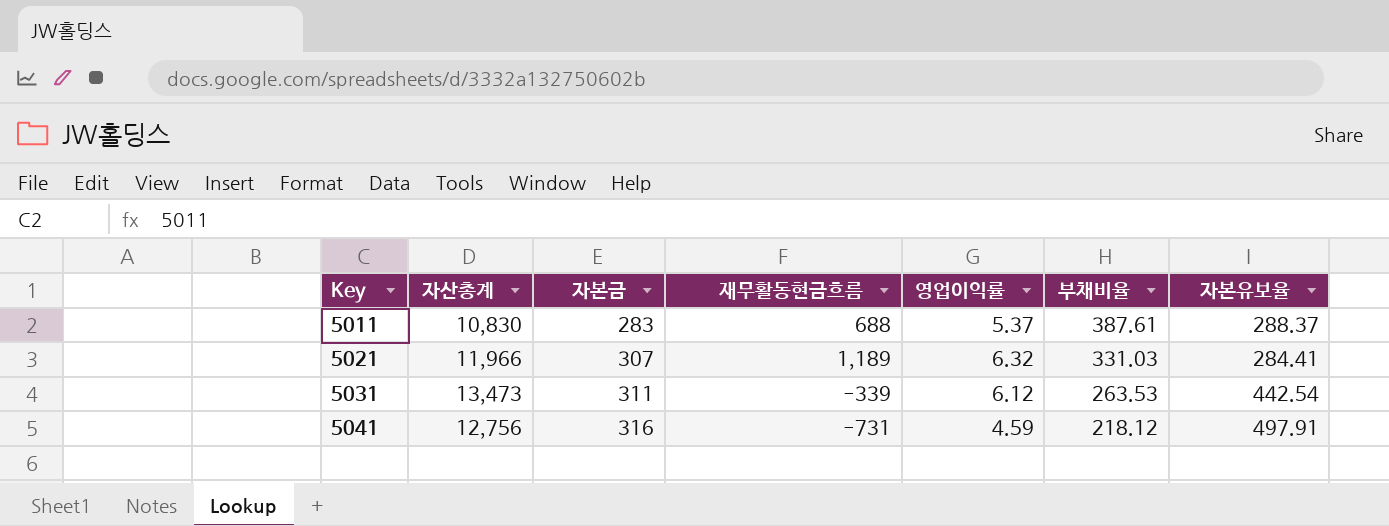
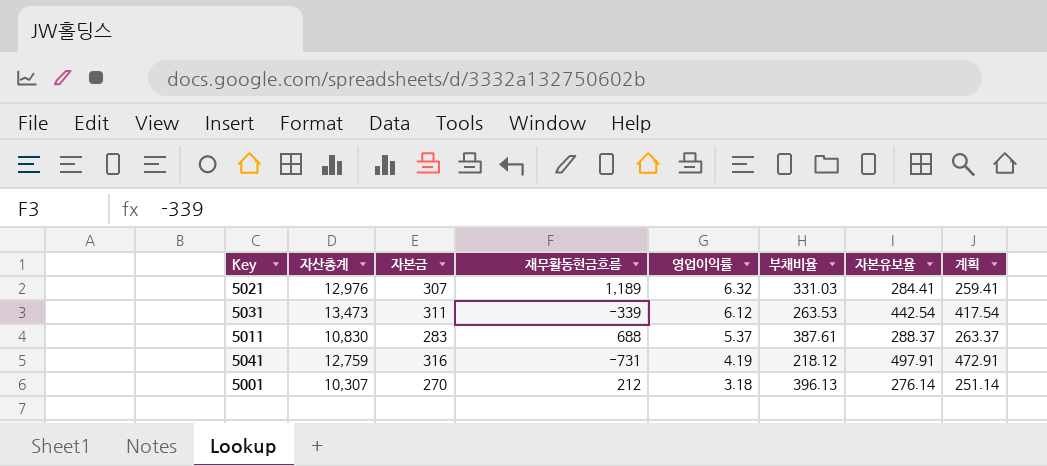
row order: Key ascending -> 영업이익률 descending
column 계획 | formula: none -> [자본유보율] - 25
5021 | 자산총계: 11,966 -> 12,976
5041 | 자산총계: 12,756 -> 12,759
5041 | 영업이익률: 4.59 -> 4.19
row 5001: none -> 10,307 | 270 | 212 | 3.18 | 396.13 | 276.14 | 251.14

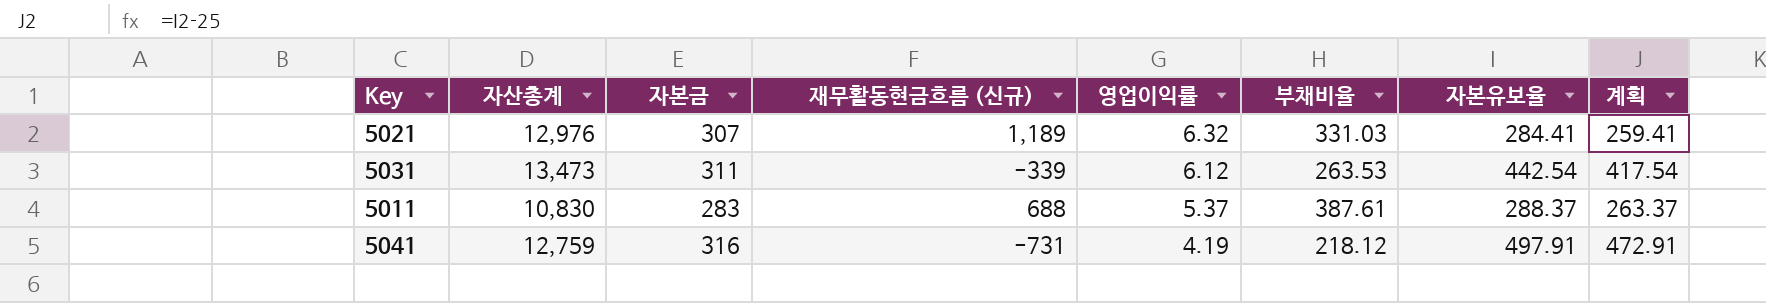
column name: 재무활동현금흐름 -> 재무활동현금흐름 (신규)
row 5001: 10,307 | 270 | 212 | 3.18 | 396.13 | 276.14 | 251.14 -> none

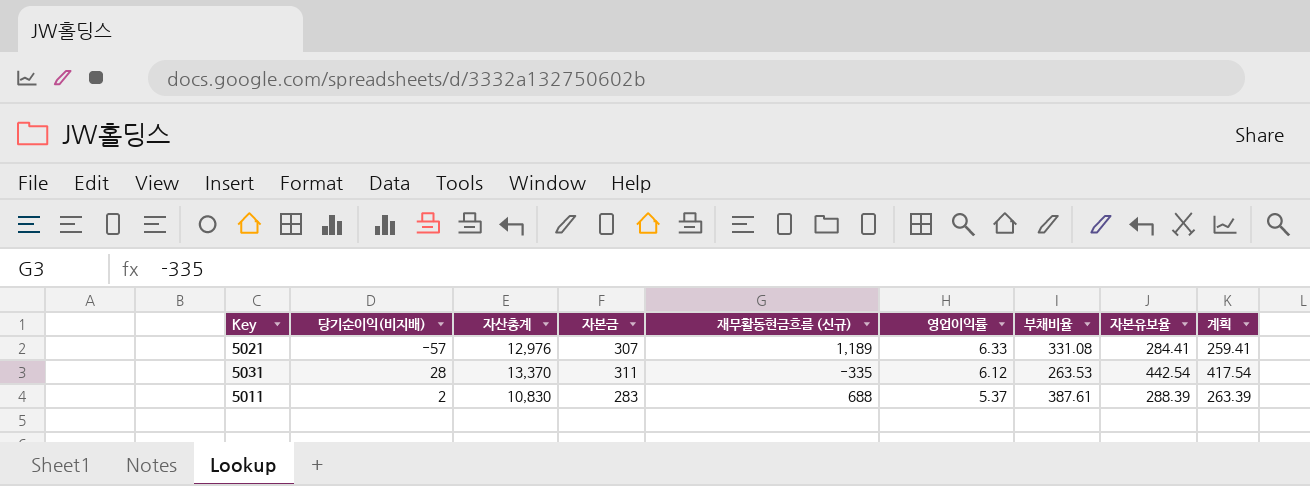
column 당기순이익(비지배) | position: none -> 2
row 5041: 12,759 | 316 | -731 | 4.19 | 218.12 | 497.91 | 472.91 -> none
5021 | 영업이익률: 6.32 -> 6.33
5021 | 부채비율: 331.03 -> 331.08
5031 | 자산총계: 13,473 -> 13,370
5031 | 재무활동현금흐름 (신규): -339 -> -335
5011 | 자본유보율: 288.37 -> 288.39
5011 | 계획: 263.37 -> 263.39

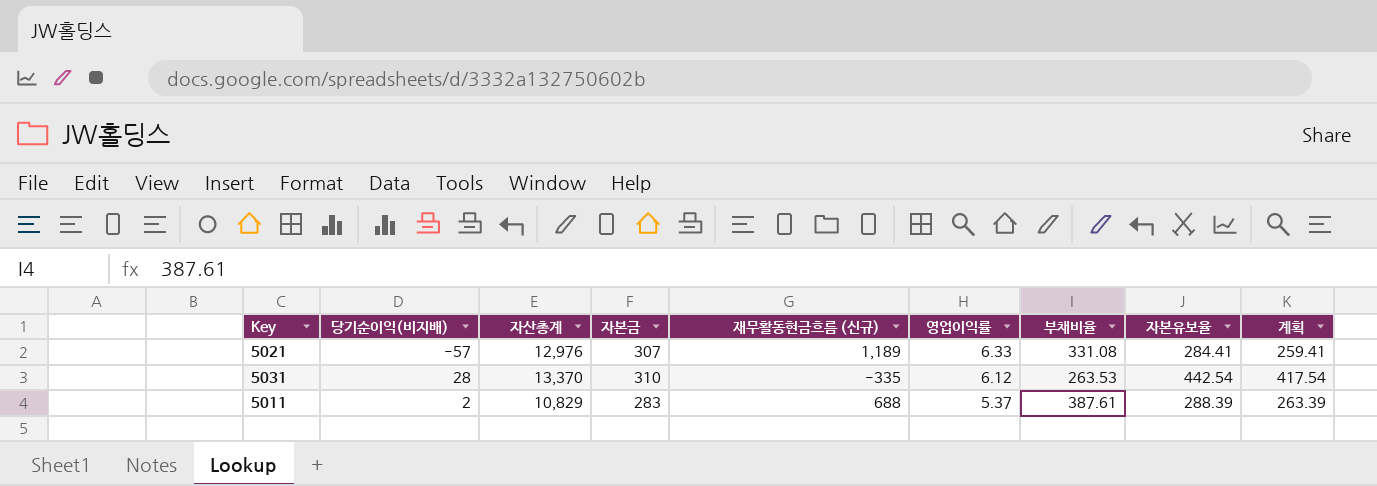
5031 | 자본금: 311 -> 310
5011 | 자산총계: 10,830 -> 10,829

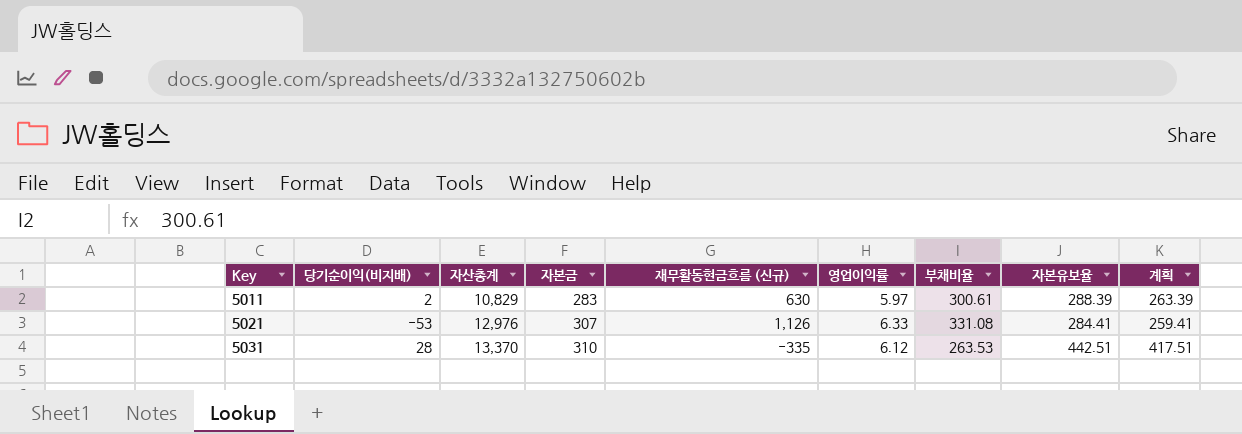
row order: 영업이익률 descending -> Key ascending
5011 | 재무활동현금흐름 (신규): 688 -> 630
5011 | 영업이익률: 5.37 -> 5.97
5011 | 부채비율: 387.61 -> 300.61
5021 | 당기순이익(비지배): -57 -> -53
5021 | 재무활동현금흐름 (신규): 1,189 -> 1,126
5031 | 자본유보율: 442.54 -> 442.51
5031 | 계획: 417.54 -> 417.51

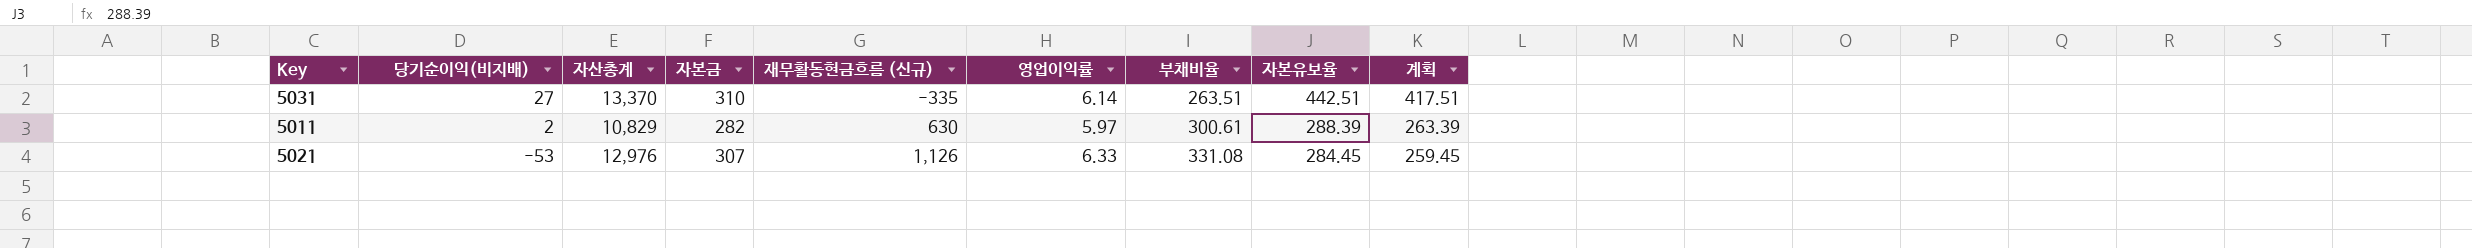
row order: Key ascending -> 당기순이익(비지배) descending
5031 | 당기순이익(비지배): 28 -> 27
5031 | 영업이익률: 6.12 -> 6.14
5031 | 부채비율: 263.53 -> 263.51
5011 | 자본금: 283 -> 282
5021 | 자본유보율: 284.41 -> 284.45
5021 | 계획: 259.41 -> 259.45

